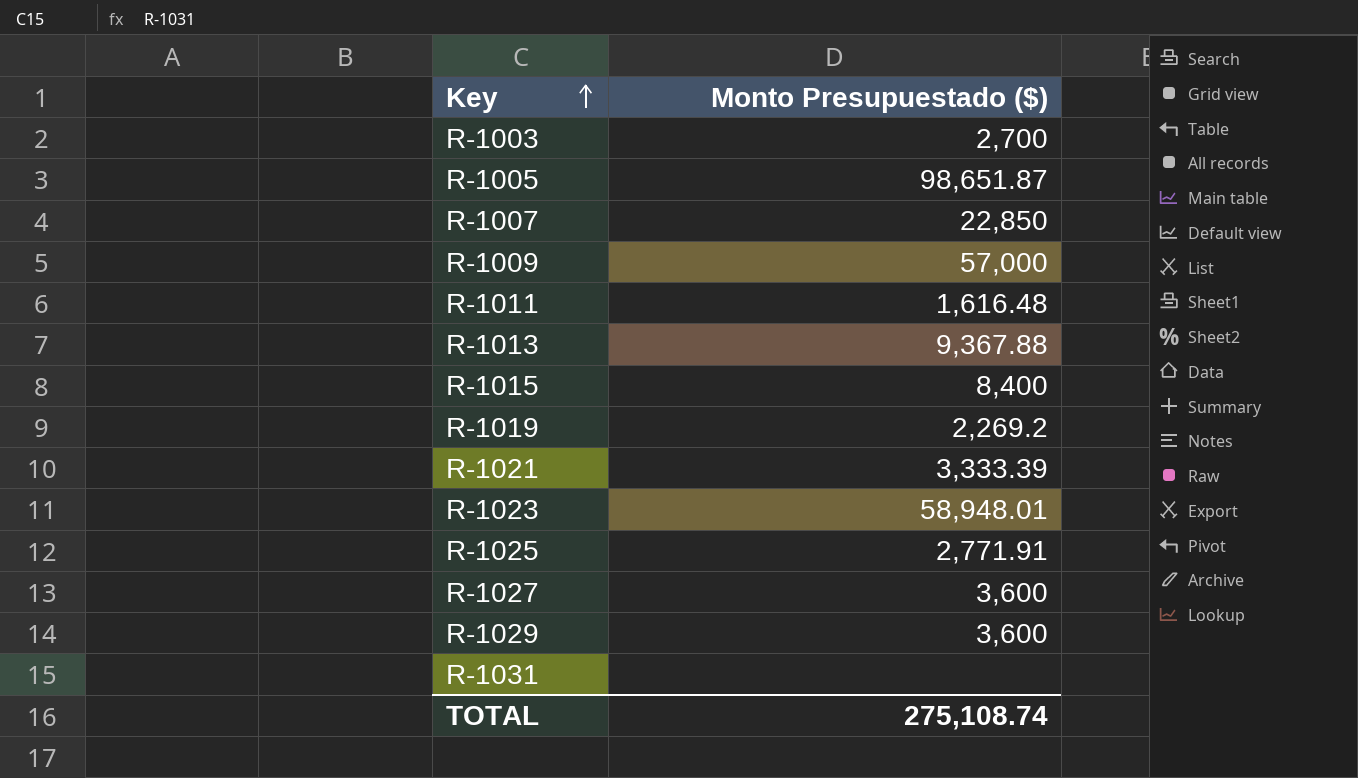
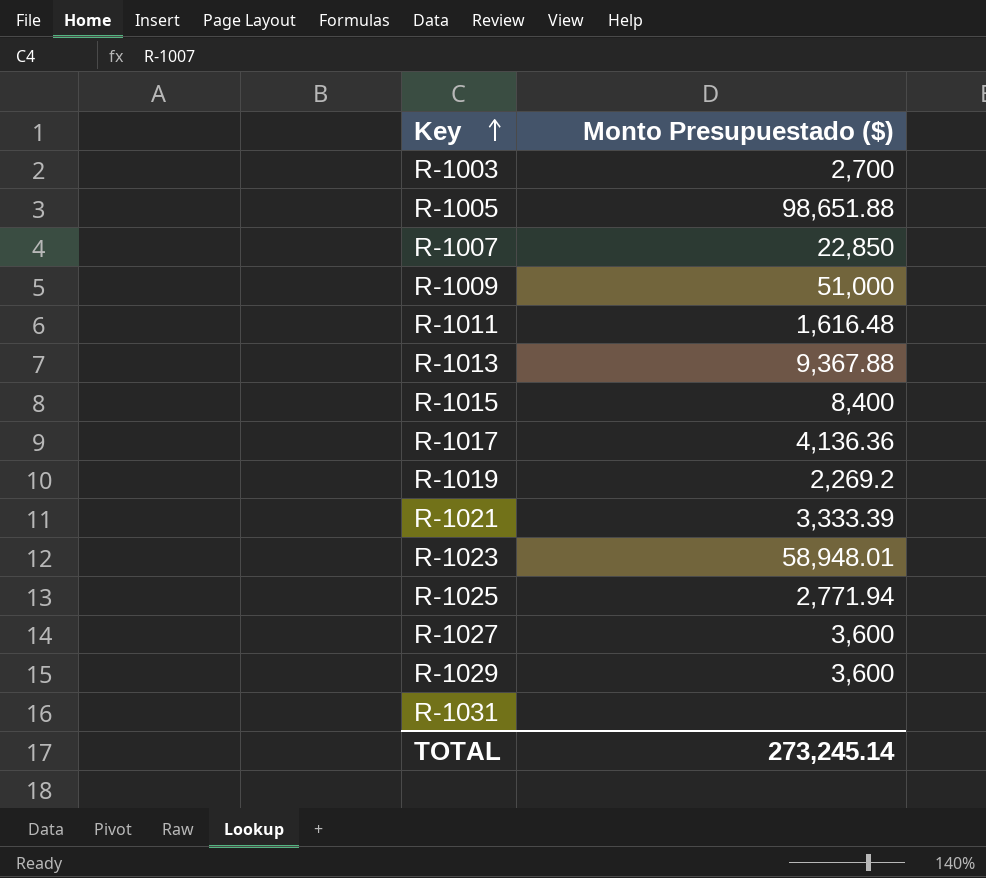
R-1005 | Monto Presupuestado ($): 98,651.87 -> 98,651.88
R-1009 | Monto Presupuestado ($): 57,000 -> 51,000
row R-1017: none -> 4,136.36
R-1025 | Monto Presupuestado ($): 2,771.91 -> 2,771.94
TOTAL | Monto Presupuestado ($): 275,108.74 -> 273,245.14

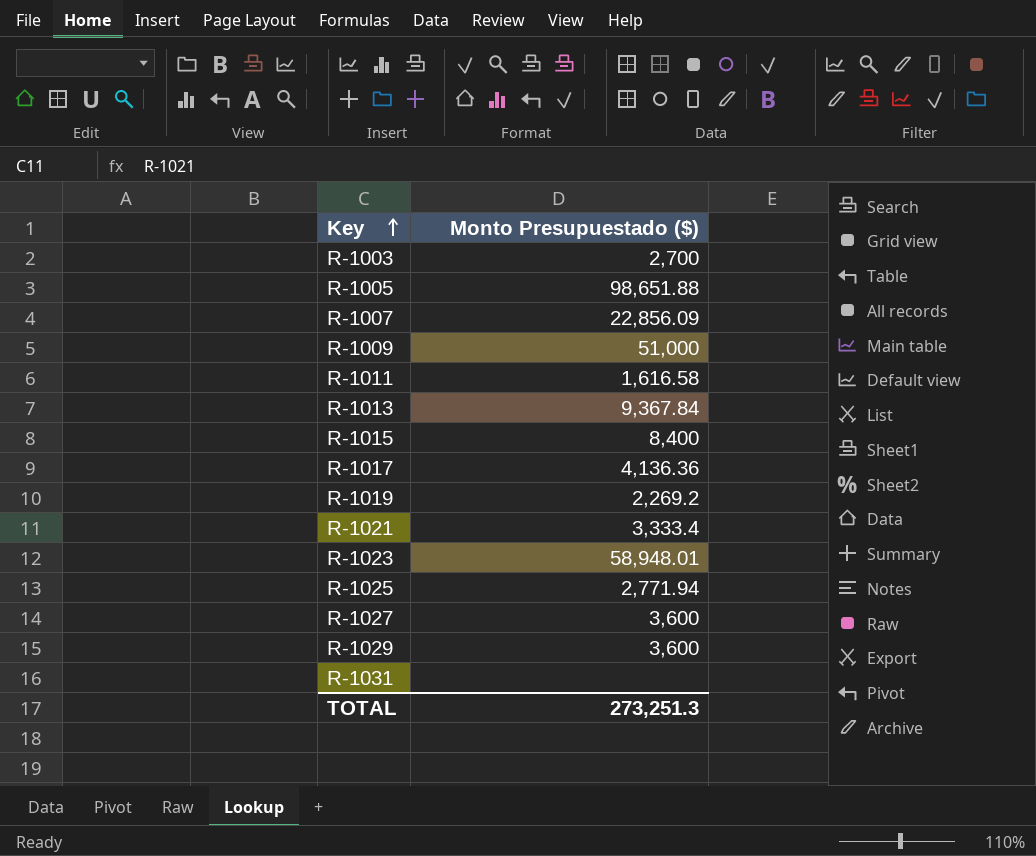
R-1007 | Monto Presupuestado ($): 22,850 -> 22,856.09
R-1011 | Monto Presupuestado ($): 1,616.48 -> 1,616.58
R-1013 | Monto Presupuestado ($): 9,367.88 -> 9,367.84
R-1021 | Monto Presupuestado ($): 3,333.39 -> 3,333.4
TOTAL | Monto Presupuestado ($): 273,245.14 -> 273,251.3

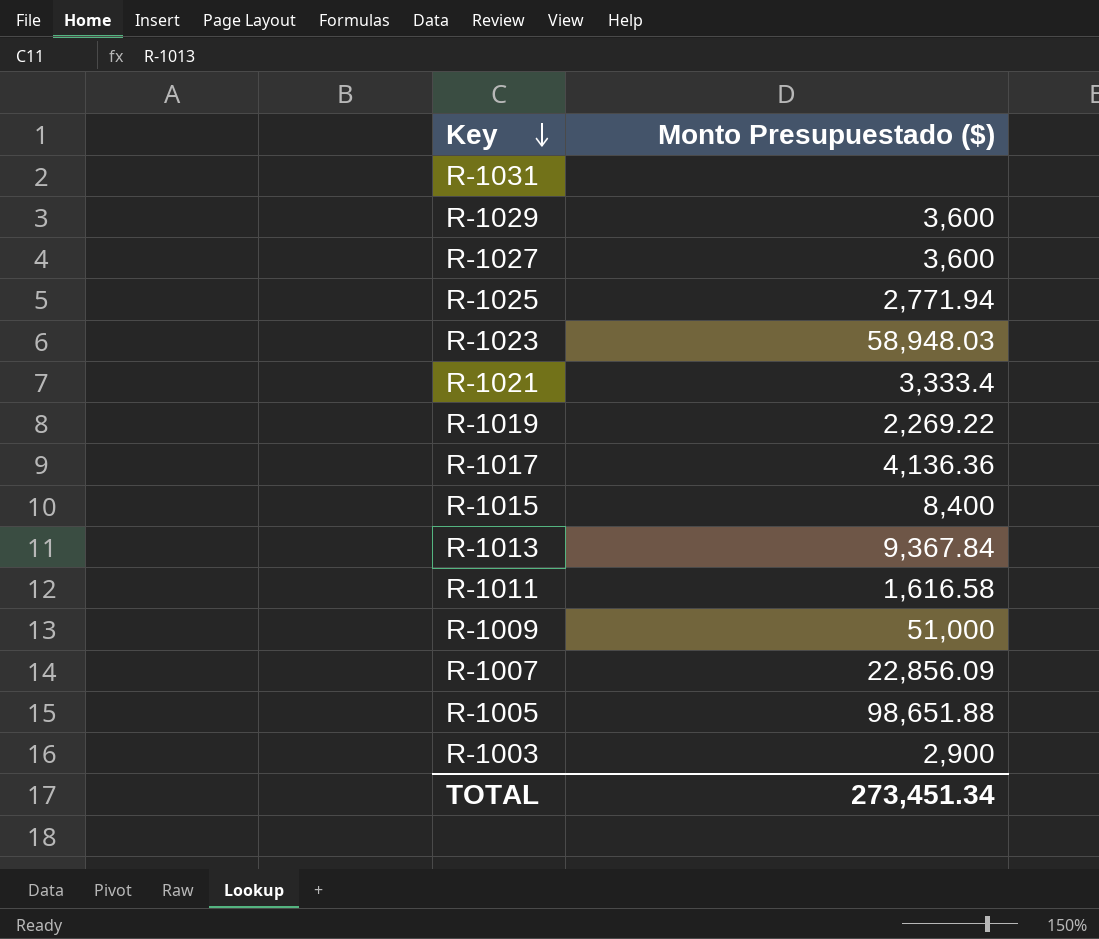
row order: Key ascending -> Key descending
R-1023 | Monto Presupuestado ($): 58,948.01 -> 58,948.03
R-1019 | Monto Presupuestado ($): 2,269.2 -> 2,269.22
R-1003 | Monto Presupuestado ($): 2,700 -> 2,900
TOTAL | Monto Presupuestado ($): 273,251.3 -> 273,451.34

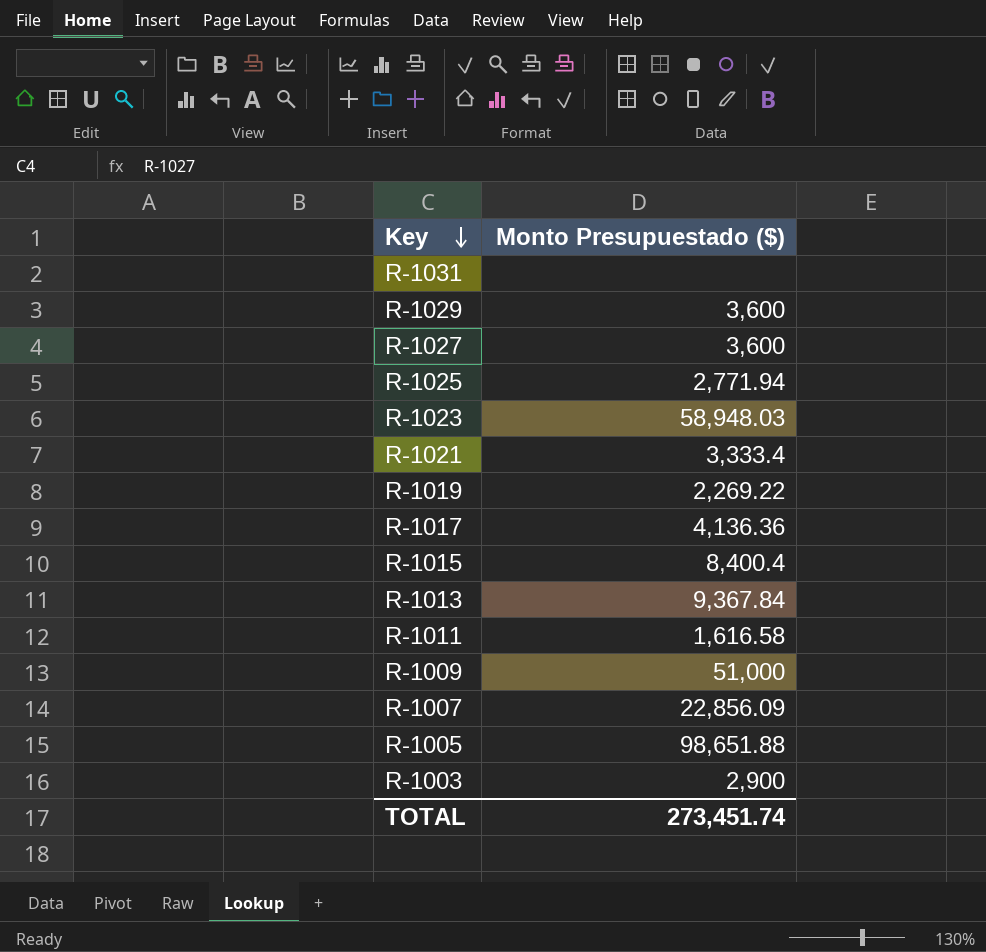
R-1015 | Monto Presupuestado ($): 8,400 -> 8,400.4
TOTAL | Monto Presupuestado ($): 273,451.34 -> 273,451.74

